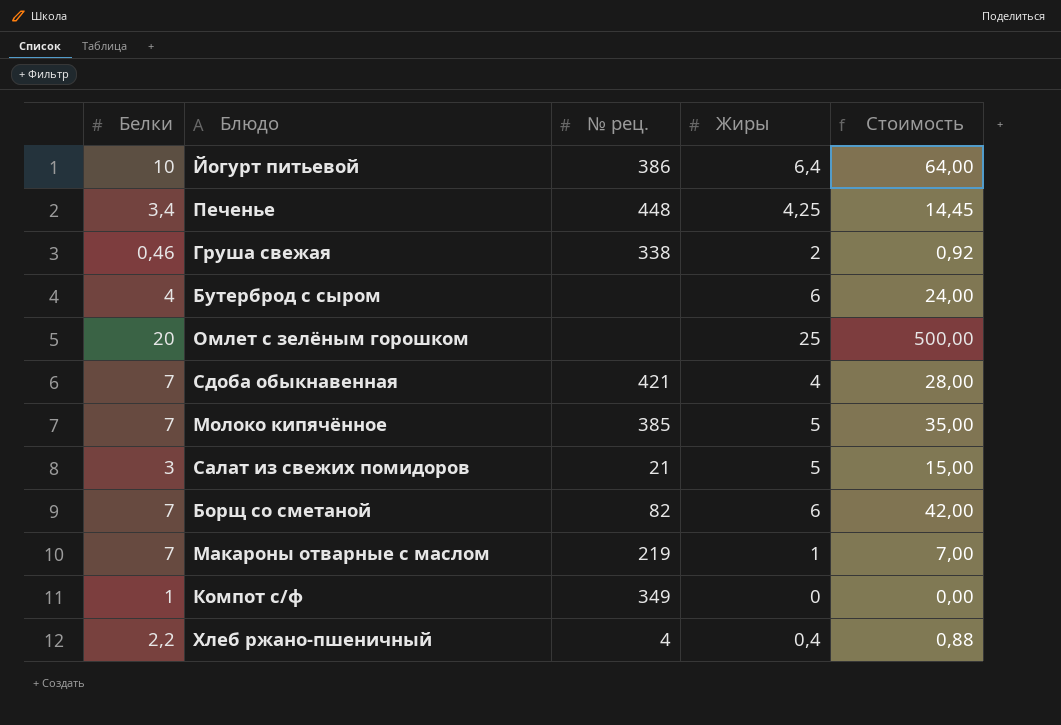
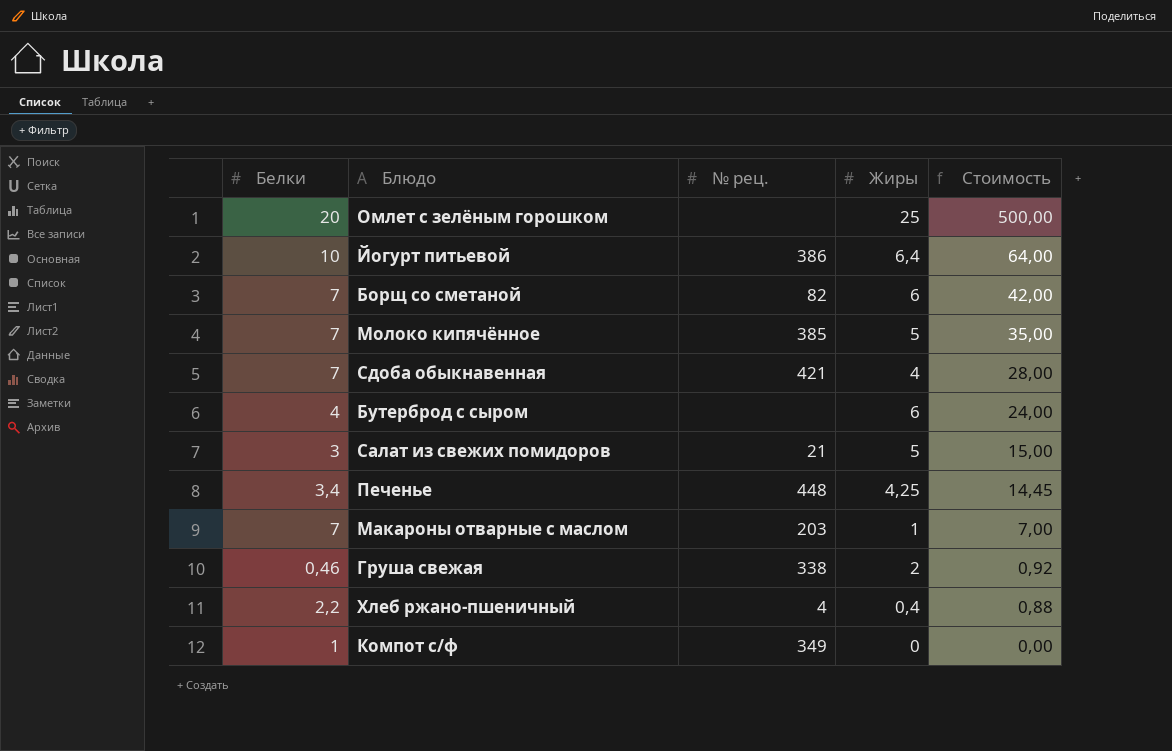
row order: none -> Стоимость descending
Макароны отварные с маслом | № рец.: 219 -> 203

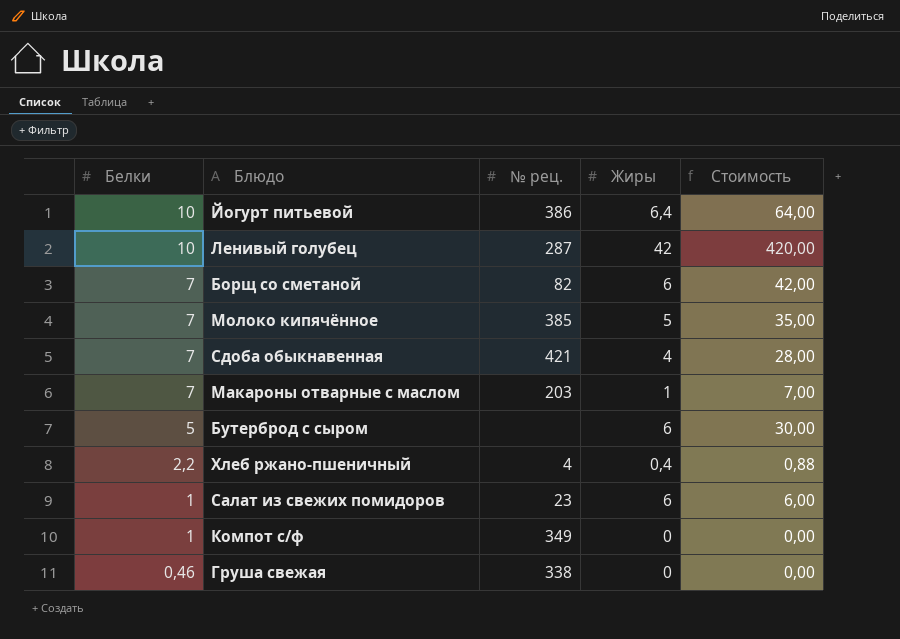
row order: Стоимость descending -> Белки descending
row Омлет с зелёным горошком: 20 | none | 25 | 500,00 -> none
row Печенье: 3,4 | 448 | 4,25 | 14,45 -> none
row Ленивый голубец: none -> 10 | 287 | 42 | 420,00
Бутерброд с сыром | Белки: 4 -> 5
Бутерброд с сыром | Стоимость: 24,00 -> 30,00
Салат из свежих помидоров | Белки: 3 -> 1
Салат из свежих помидоров | № рец.: 21 -> 23
Салат из свежих помидоров | Жиры: 5 -> 6
Салат из свежих помидоров | Стоимость: 15,00 -> 6,00
Груша свежая | Жиры: 2 -> 0
Груша свежая | Стоимость: 0,92 -> 0,00

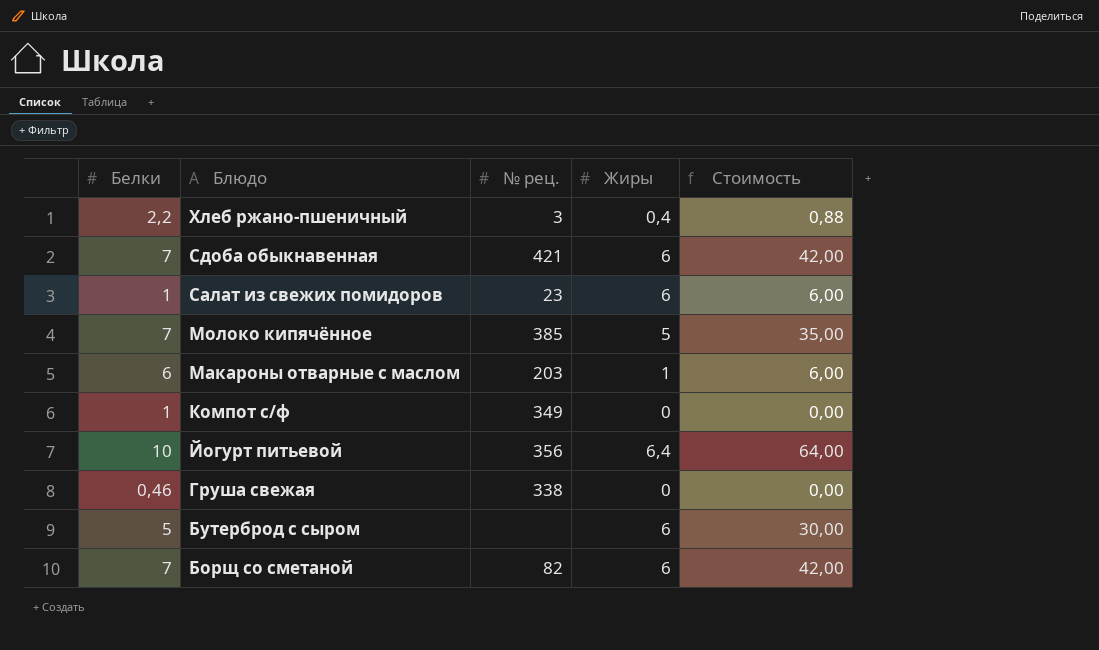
row order: Белки descending -> Блюдо descending
row Ленивый голубец: 10 | 287 | 42 | 420,00 -> none
Хлеб ржано-пшеничный | № рец.: 4 -> 3
Сдоба обыкнавенная | Жиры: 4 -> 6
Сдоба обыкнавенная | Стоимость: 28,00 -> 42,00
Макароны отварные с маслом | Белки: 7 -> 6
Макароны отварные с маслом | Стоимость: 7,00 -> 6,00
Йогурт питьевой | № рец.: 386 -> 356

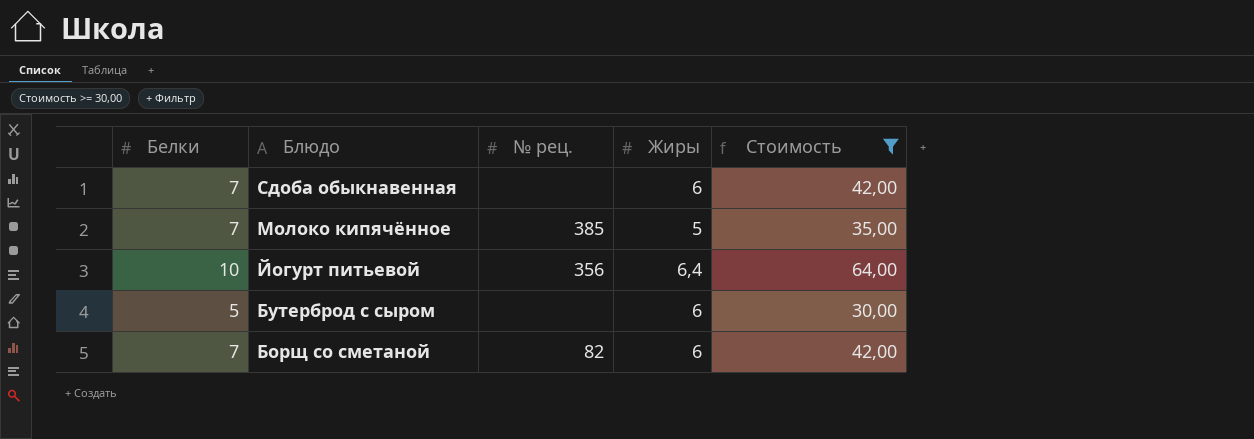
filter: none -> Стоимость >= 30,00
Сдоба обыкнавенная | № рец.: 421 -> none

